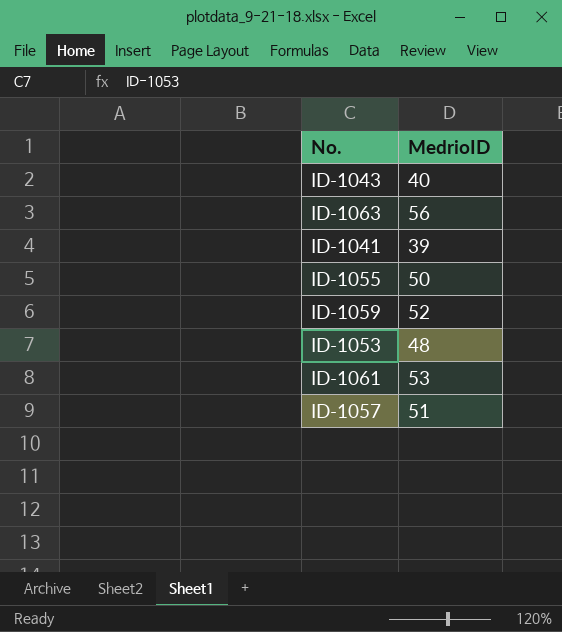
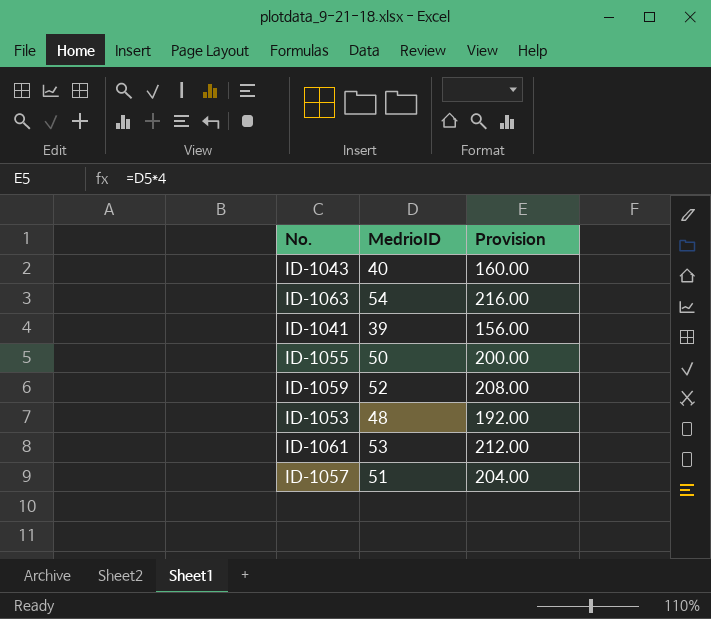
column Provision | formula: none -> [MedrioID] * 4
ID-1063 | MedrioID: 56 -> 54

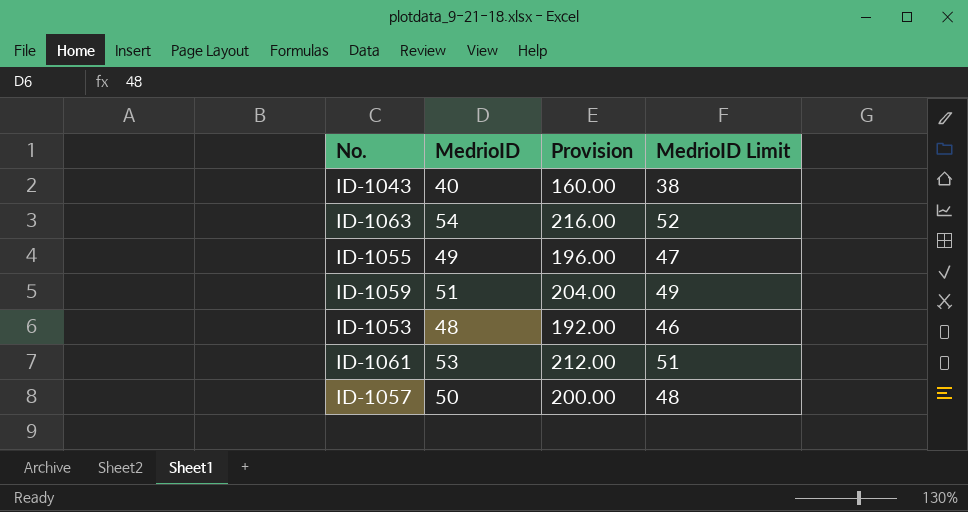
column MedrioID Limit | formula: none -> [MedrioID] - 2
row ID-1041: 39 | 156.00 -> none
ID-1055 | MedrioID: 50 -> 49
ID-1055 | Provision: 200.00 -> 196.00
ID-1059 | MedrioID: 52 -> 51
ID-1059 | Provision: 208.00 -> 204.00
ID-1057 | MedrioID: 51 -> 50
ID-1057 | Provision: 204.00 -> 200.00

